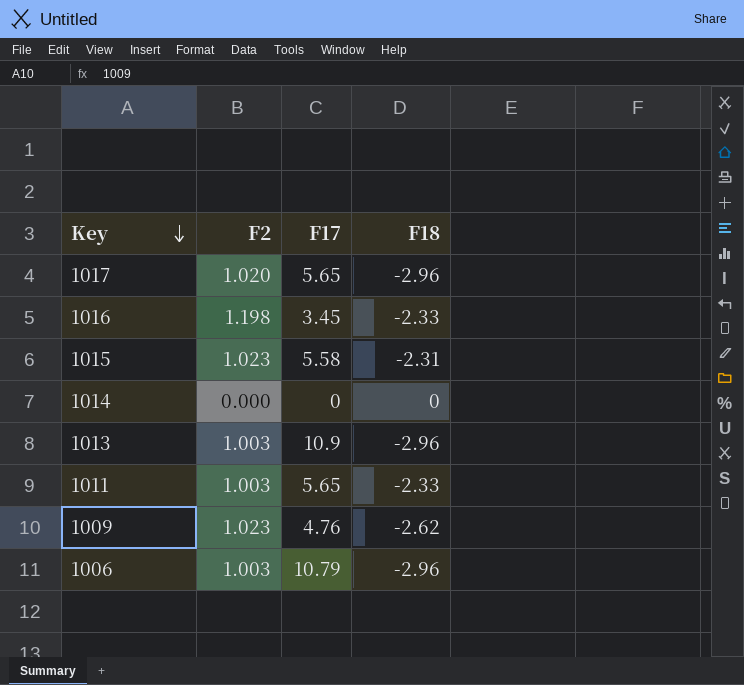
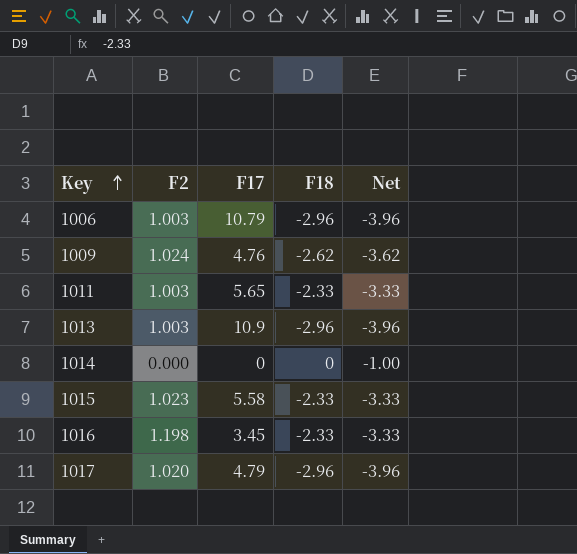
row order: Key descending -> Key ascending
column Net | formula: none -> [F18] - 1
1009 | F2: 1.023 -> 1.024
1015 | F18: -2.31 -> -2.33
1017 | F17: 5.65 -> 4.79

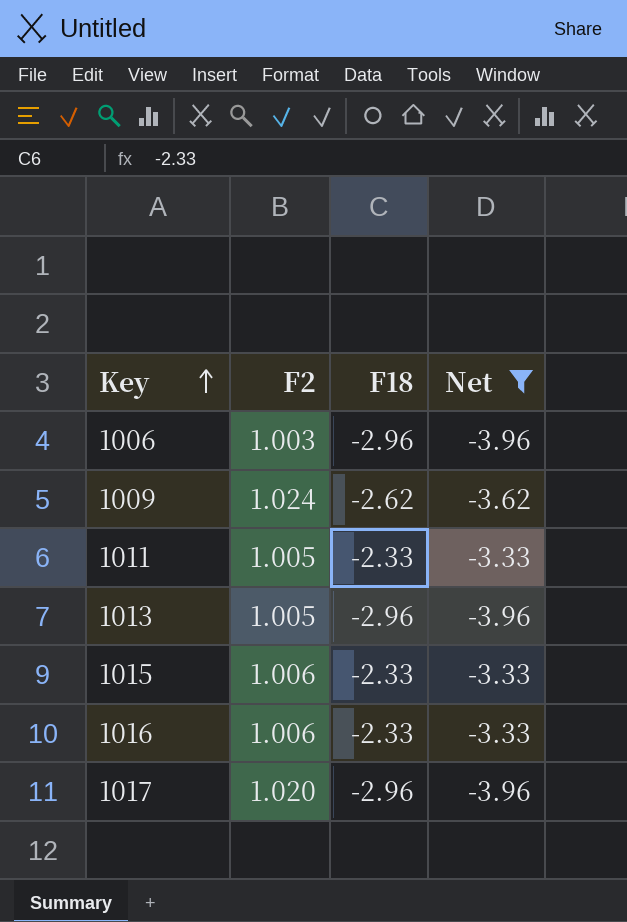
filter: none -> Net != -1.00
column F17 | position: 3 -> none
1011 | F2: 1.003 -> 1.005
1013 | F2: 1.003 -> 1.005
1015 | F2: 1.023 -> 1.006
1016 | F2: 1.198 -> 1.006

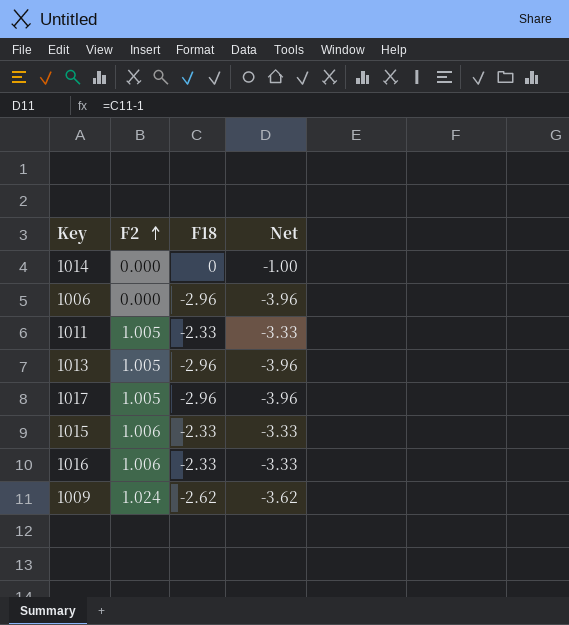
filter: Net != -1.00 -> none
row order: Key ascending -> F2 ascending
1006 | F2: 1.003 -> 0.000
1017 | F2: 1.020 -> 1.005

